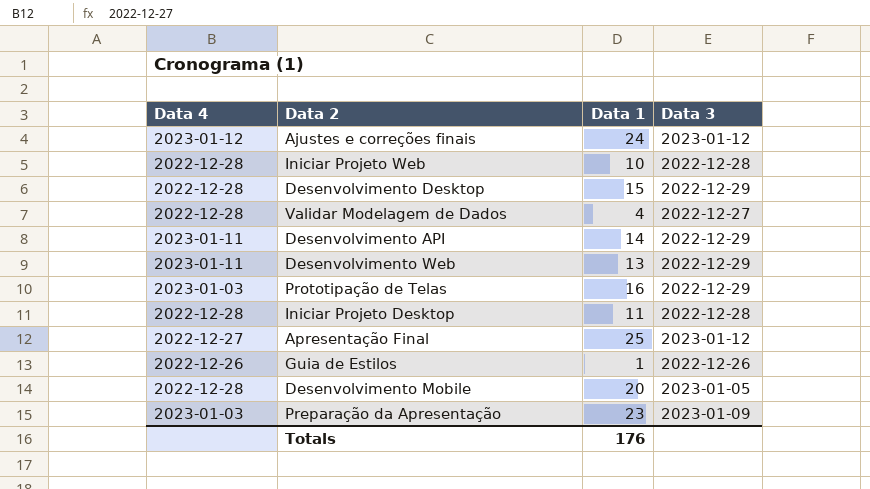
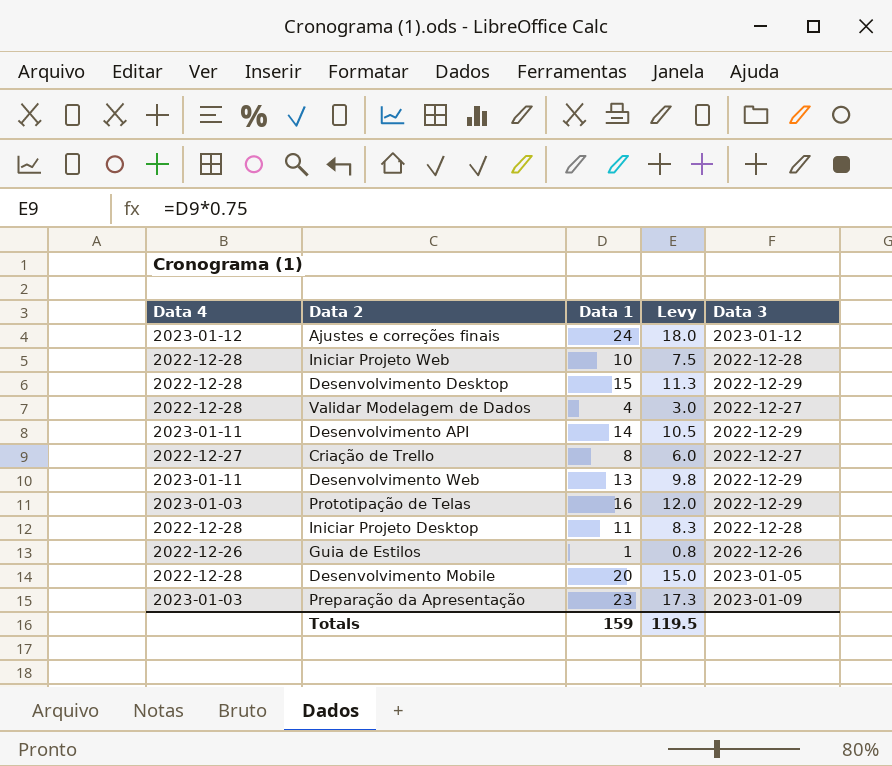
column Levy | formula: none -> [Data 1] * 0.75
row Apresentação Final: 2022-12-27 | 25 | 2023-01-12 -> none
row Criação de Trello: none -> 2022-12-27 | 8 | 6.0 | 2022-12-27
Totals | Data 1: 176 -> 159

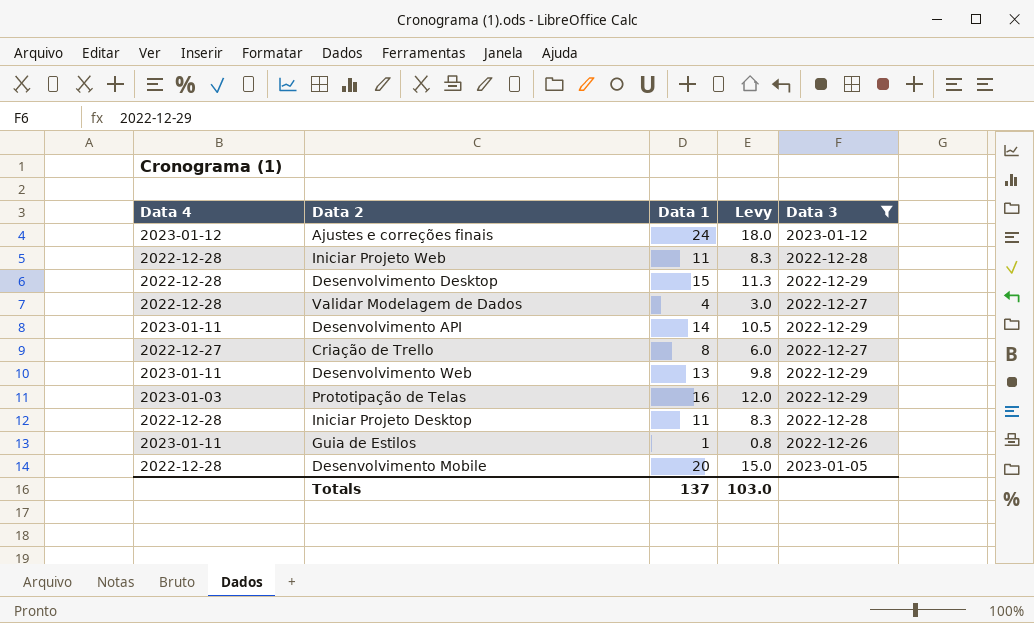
filter: none -> Data 3 != 2023-01-09
Iniciar Projeto Web | Data 1: 10 -> 11
Iniciar Projeto Web | Levy: 7.5 -> 8.3
Guia de Estilos | Data 4: 2022-12-26 -> 2023-01-11
Totals | Data 1: 159 -> 137
Totals | Levy: 119.5 -> 103.0

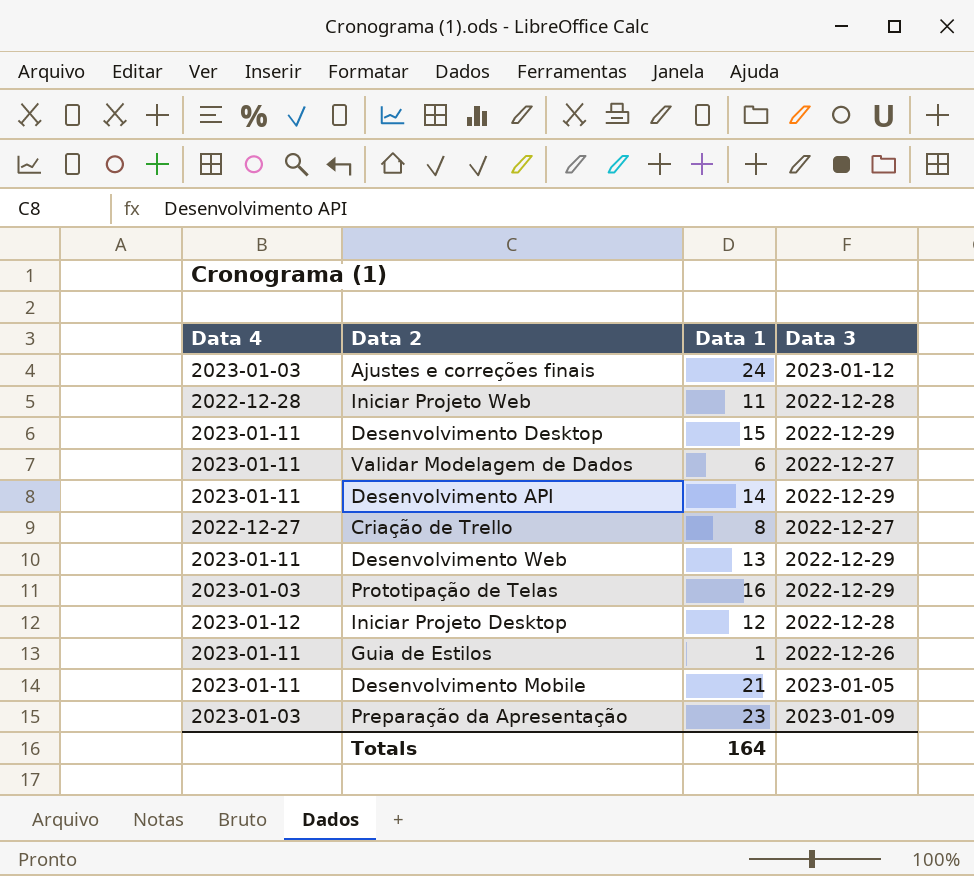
filter: Data 3 != 2023-01-09 -> none
column Levy | formula: [Data 1] * 0.75 -> none
Ajustes e correções finais | Data 4: 2023-01-12 -> 2023-01-03
Desenvolvimento Desktop | Data 4: 2022-12-28 -> 2023-01-11
Validar Modelagem de Dados | Data 4: 2022-12-28 -> 2023-01-11
Validar Modelagem de Dados | Data 1: 4 -> 6
Iniciar Projeto Desktop | Data 4: 2022-12-28 -> 2023-01-12
Iniciar Projeto Desktop | Data 1: 11 -> 12
Desenvolvimento Mobile | Data 4: 2022-12-28 -> 2023-01-11
Desenvolvimento Mobile | Data 1: 20 -> 21
Totals | Data 1: 137 -> 164

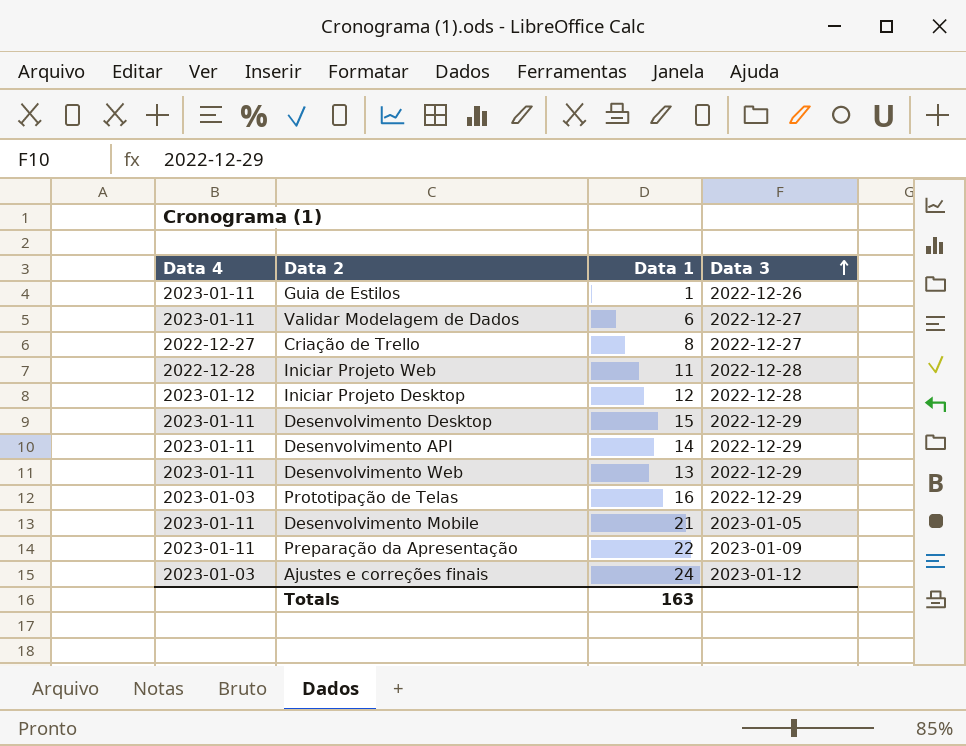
row order: none -> Data 3 ascending
Preparação da Apresentação | Data 4: 2023-01-03 -> 2023-01-11
Preparação da Apresentação | Data 1: 23 -> 22
Totals | Data 1: 164 -> 163

